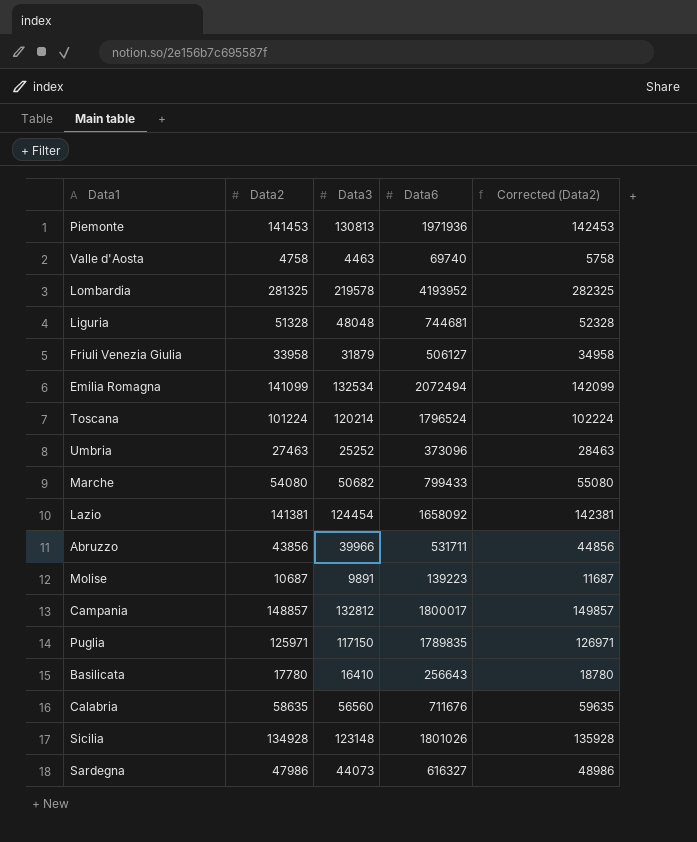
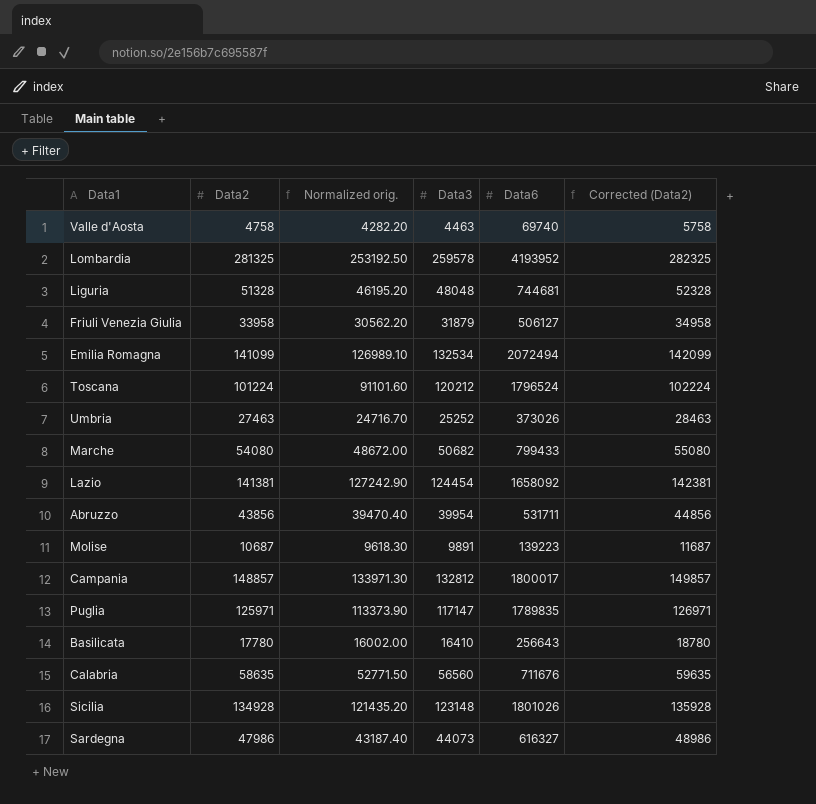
column Normalized orig. | formula: none -> [Data2] * 0.9
row Piemonte: 141453 | 130813 | 1971936 | 142453 -> none
Lombardia | Data3: 219578 -> 259578
Toscana | Data3: 120214 -> 120212
Umbria | Data6: 373096 -> 373026
Abruzzo | Data3: 39966 -> 39954
Puglia | Data3: 117150 -> 117147

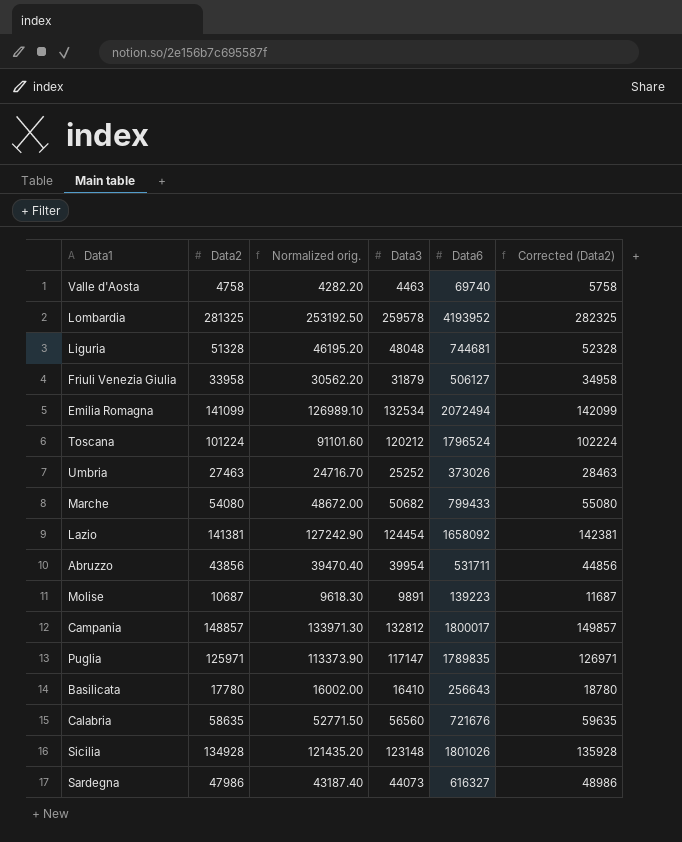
Calabria | Data6: 711676 -> 721676

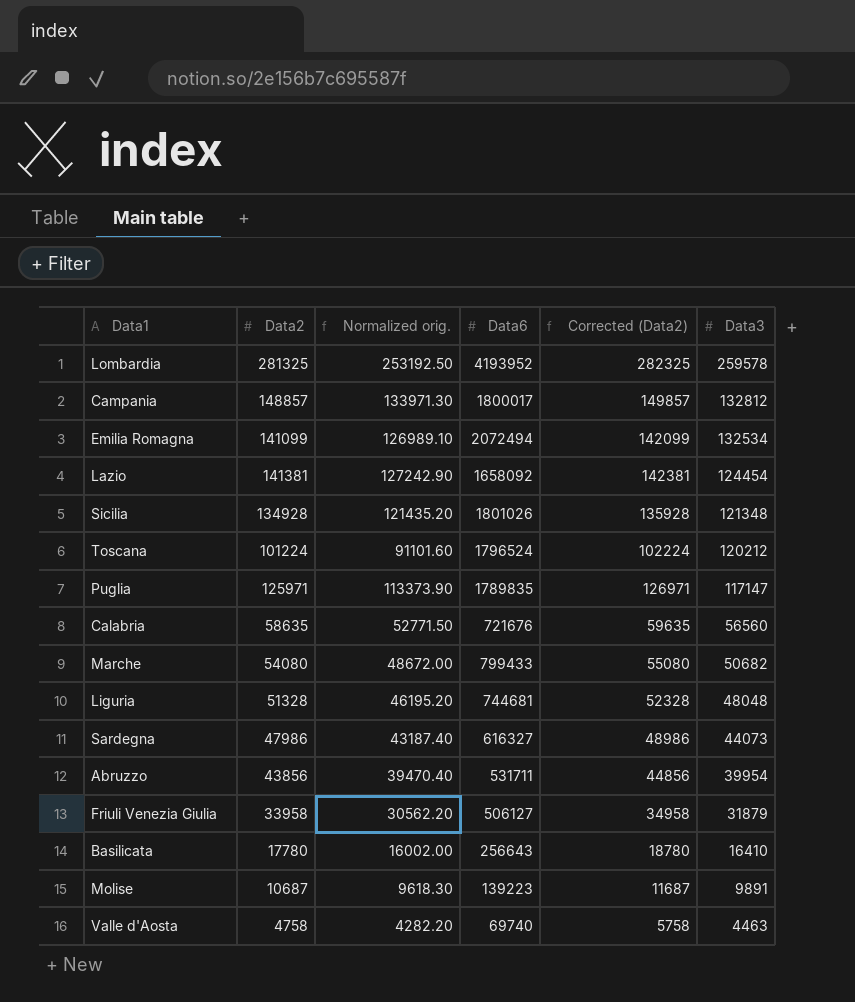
row order: none -> Data3 descending
column Data3 | position: 4 -> 6
row Umbria: 27463 | 24716.70 | 25252 | 373026 | 28463 -> none
Sicilia | Data3: 123148 -> 121348

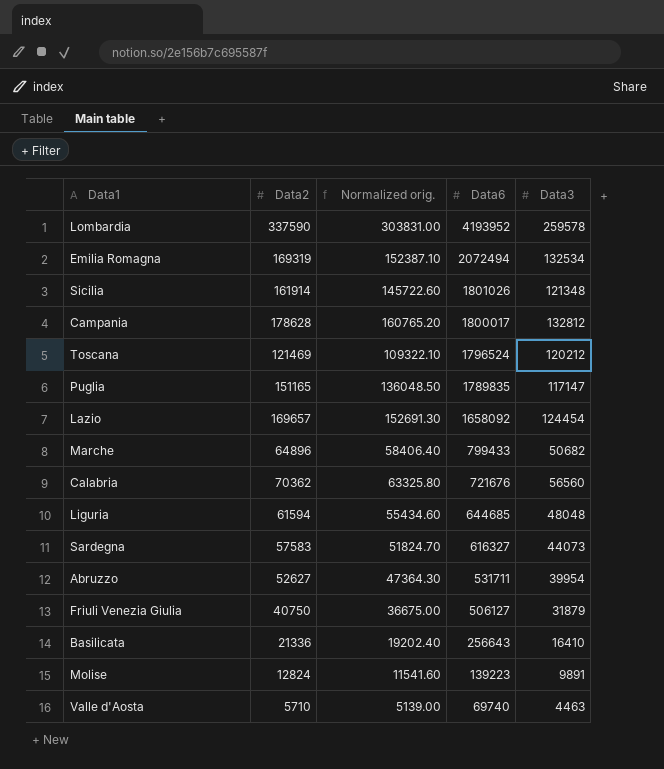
row order: Data3 descending -> Data6 descending
column Corrected (Data2) | formula: [Data2] + 1000 -> none
Lombardia | Data2: 281325 -> 337590
Lombardia | Normalized orig.: 253192.50 -> 303831.00
Emilia Romagna | Data2: 141099 -> 169319
Emilia Romagna | Normalized orig.: 126989.10 -> 152387.10
Sicilia | Data2: 134928 -> 161914
Sicilia | Normalized orig.: 121435.20 -> 145722.60
Campania | Data2: 148857 -> 178628
Campania | Normalized orig.: 133971.30 -> 160765.20
Toscana | Data2: 101224 -> 121469
Toscana | Normalized orig.: 91101.60 -> 109322.10
Puglia | Data2: 125971 -> 151165
Puglia | Normalized orig.: 113373.90 -> 136048.50
Lazio | Data2: 141381 -> 169657
Lazio | Normalized orig.: 127242.90 -> 152691.30
Marche | Data2: 54080 -> 64896
Marche | Normalized orig.: 48672.00 -> 58406.40
Calabria | Data2: 58635 -> 70362
Calabria | Normalized orig.: 52771.50 -> 63325.80
Liguria | Data2: 51328 -> 61594
Liguria | Normalized orig.: 46195.20 -> 55434.60
Liguria | Data6: 744681 -> 644685
Sardegna | Data2: 47986 -> 57583
Sardegna | Normalized orig.: 43187.40 -> 51824.70
Abruzzo | Data2: 43856 -> 52627
Abruzzo | Normalized orig.: 39470.40 -> 47364.30
Friuli Venezia Giulia | Data2: 33958 -> 40750
Friuli Venezia Giulia | Normalized orig.: 30562.20 -> 36675.00
Basilicata | Data2: 17780 -> 21336
Basilicata | Normalized orig.: 16002.00 -> 19202.40
Molise | Data2: 10687 -> 12824
Molise | Normalized orig.: 9618.30 -> 11541.60
Valle d'Aosta | Data2: 4758 -> 5710
Valle d'Aosta | Normalized orig.: 4282.20 -> 5139.00

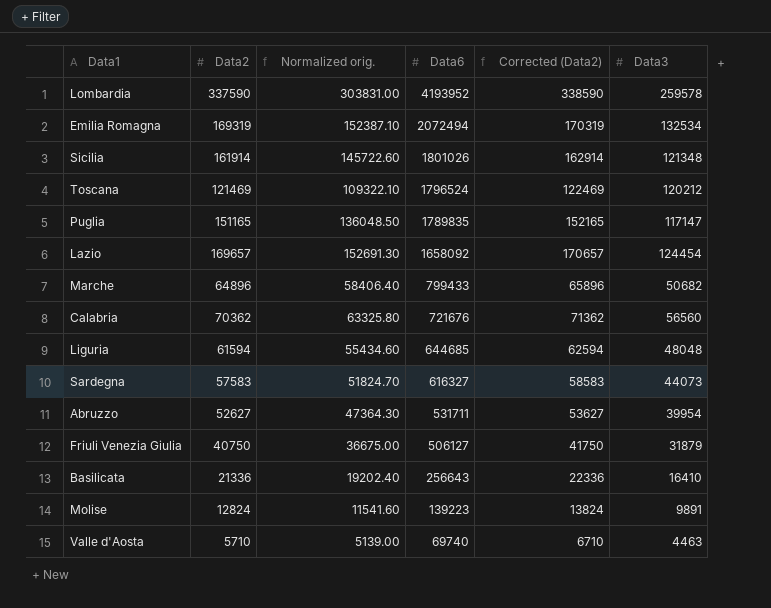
column Corrected (Data2) | formula: none -> [Data2] + 1000
row Campania: 178628 | 160765.20 | 1800017 | 132812 -> none

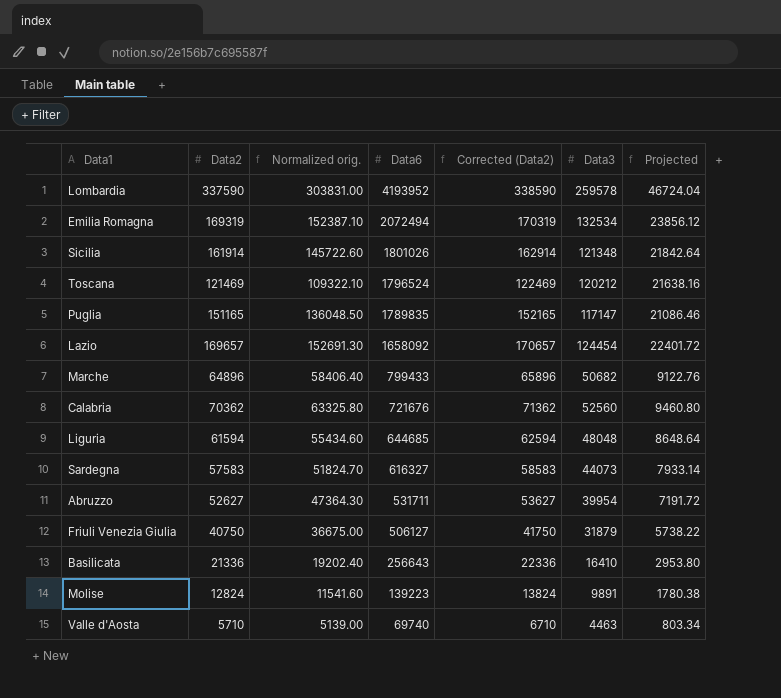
column Projected | formula: none -> [Data3] * 0.18
Calabria | Data3: 56560 -> 52560

